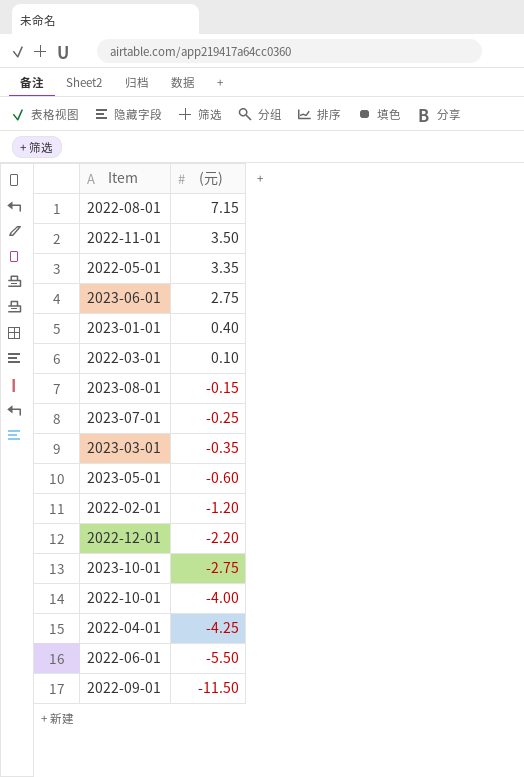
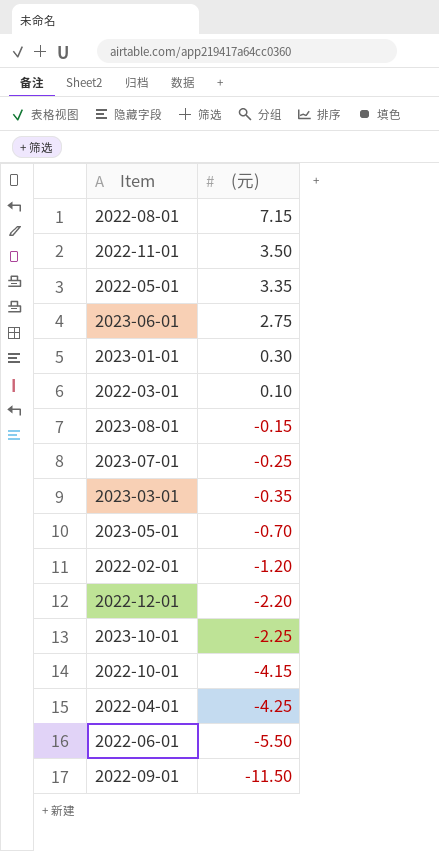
2023-01-01 | (元): 0.40 -> 0.30
2023-05-01 | (元): -0.60 -> -0.70
2023-10-01 | (元): -2.75 -> -2.25
2022-10-01 | (元): -4.00 -> -4.15

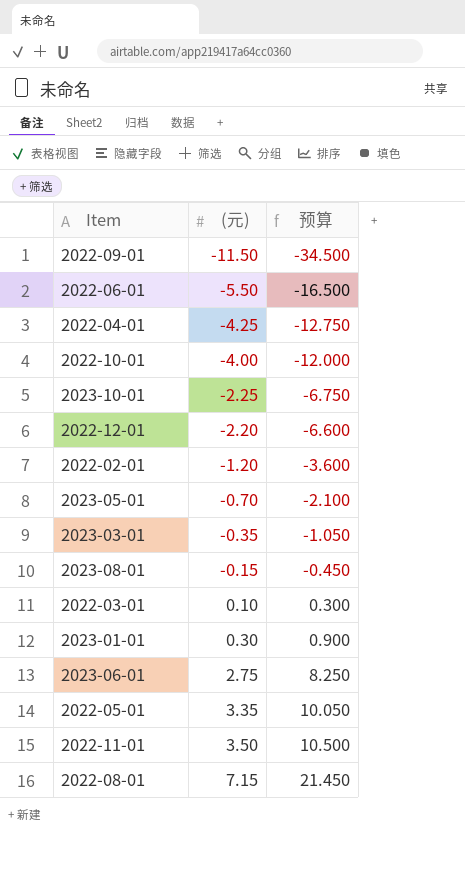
row order: (元) descending -> (元) ascending
column 预算 | formula: none -> [(元)] * 3
row 2023-07-01: -0.25 -> none
2022-10-01 | (元): -4.15 -> -4.00

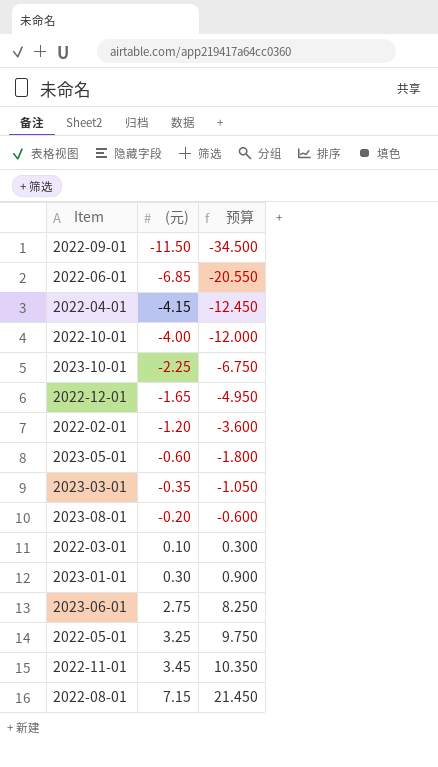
2022-06-01 | (元): -5.50 -> -6.85
2022-06-01 | 预算: -16.500 -> -20.550
2022-04-01 | (元): -4.25 -> -4.15
2022-04-01 | 预算: -12.750 -> -12.450
2022-12-01 | (元): -2.20 -> -1.65
2022-12-01 | 预算: -6.600 -> -4.950
2023-05-01 | (元): -0.70 -> -0.60
2023-05-01 | 预算: -2.100 -> -1.800
2023-08-01 | (元): -0.15 -> -0.20
2023-08-01 | 预算: -0.450 -> -0.600
2022-05-01 | (元): 3.35 -> 3.25
2022-05-01 | 预算: 10.050 -> 9.750
2022-11-01 | (元): 3.50 -> 3.45
2022-11-01 | 预算: 10.500 -> 10.350

